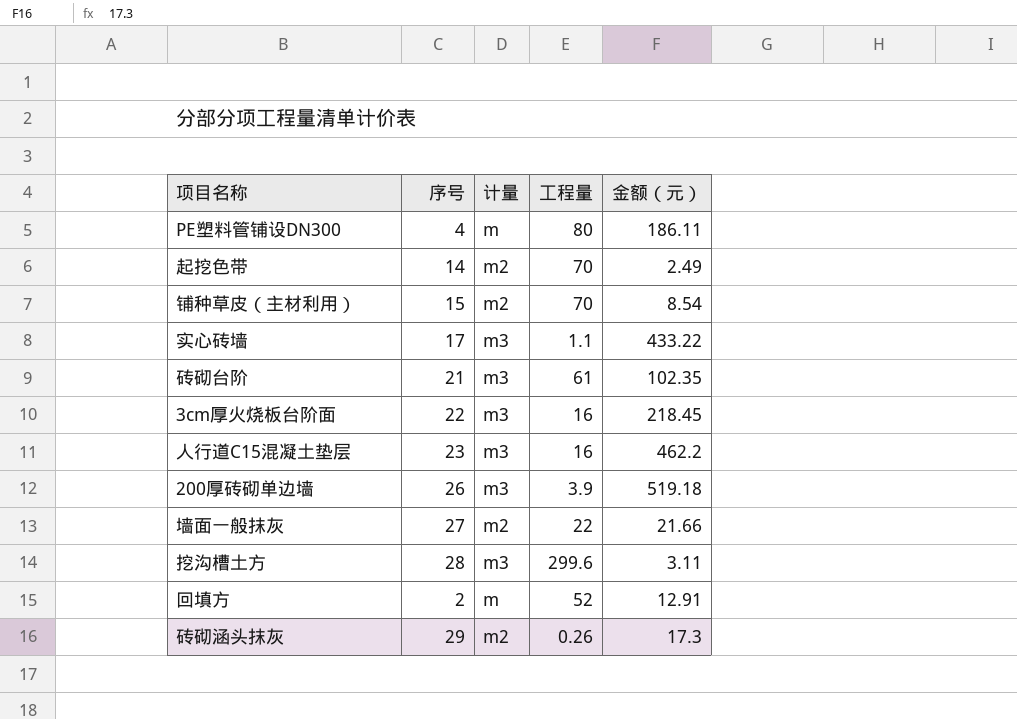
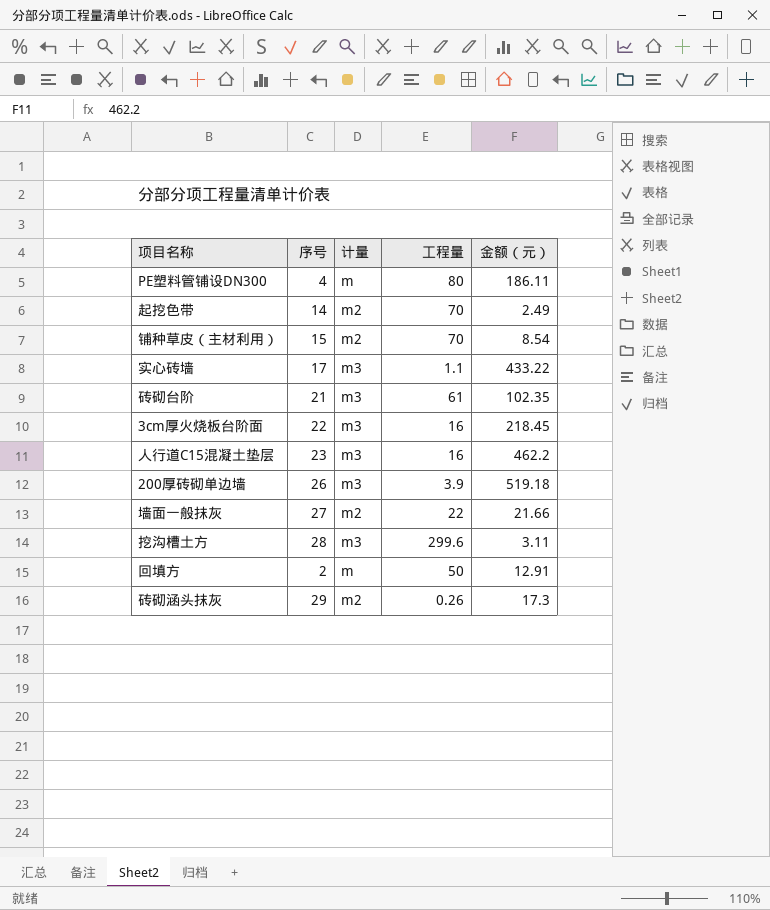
回填方 | 工程量: 52 -> 50

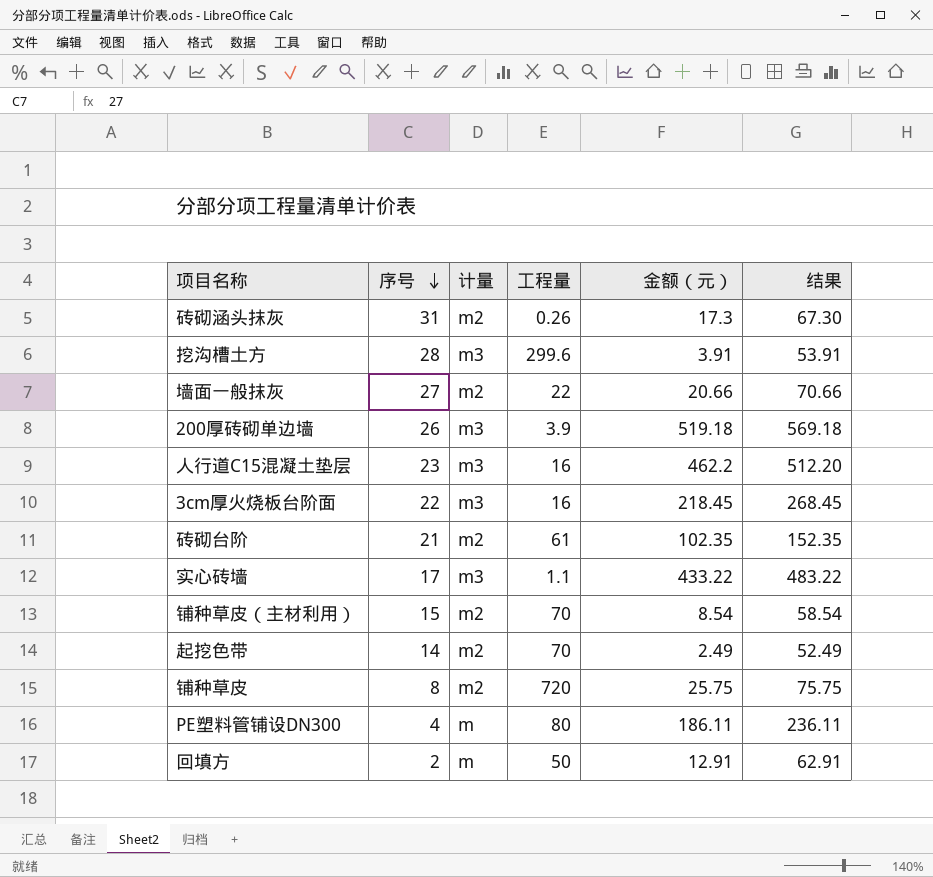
row order: none -> 序号 descending
column 结果 | formula: none -> [金额（元）] + 50
砖砌涵头抹灰 | 序号: 29 -> 31
挖沟槽土方 | 金额（元）: 3.11 -> 3.91
墙面一般抹灰 | 金额（元）: 21.66 -> 20.66
砖砌台阶 | 计量: m3 -> m2
row 铺种草皮: none -> 8 | m2 | 720 | 25.75 | 75.75

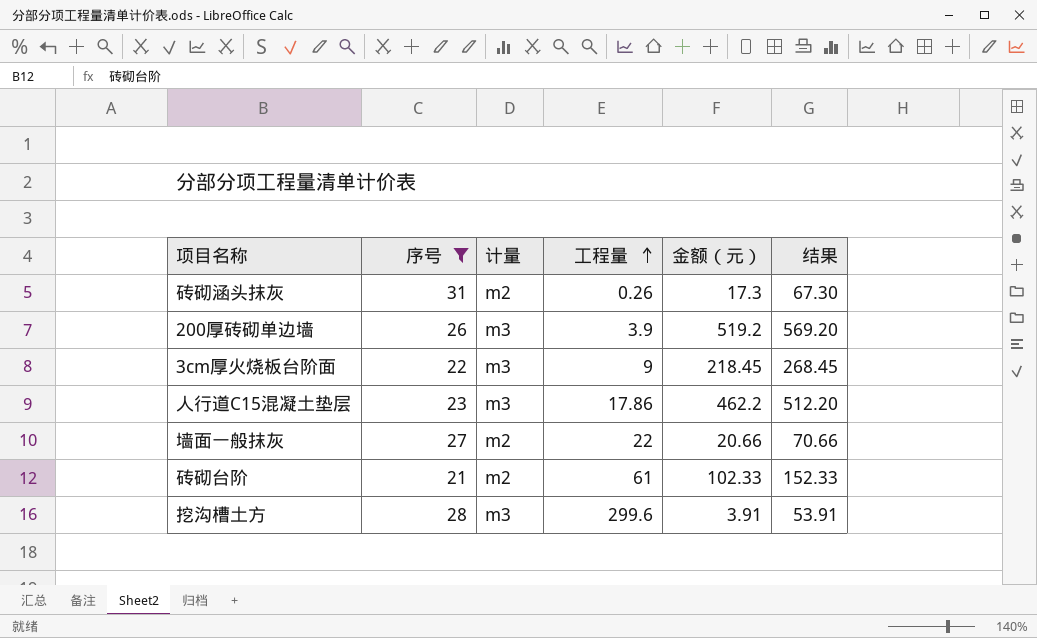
filter: none -> 序号 >= 21
row order: 序号 descending -> 工程量 ascending
200厚砖砌单边墙 | 金额（元）: 519.18 -> 519.2
200厚砖砌单边墙 | 结果: 569.18 -> 569.20
3cm厚火烧板台阶面 | 工程量: 16 -> 9
人行道C15混凝土垫层 | 工程量: 16 -> 17.86
砖砌台阶 | 金额（元）: 102.35 -> 102.33
砖砌台阶 | 结果: 152.35 -> 152.33

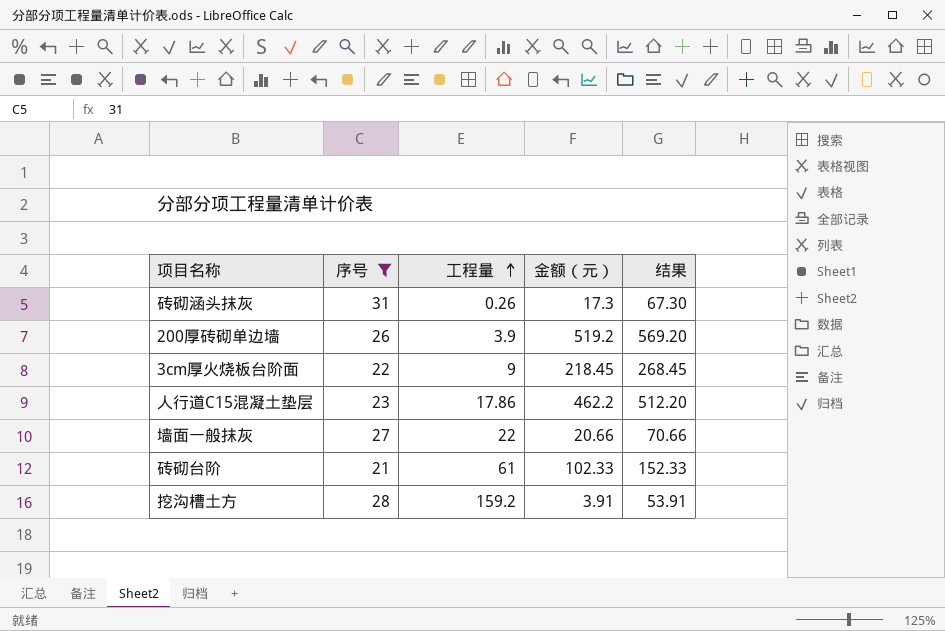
column 计量 | position: 3 -> none
挖沟槽土方 | 工程量: 299.6 -> 159.2

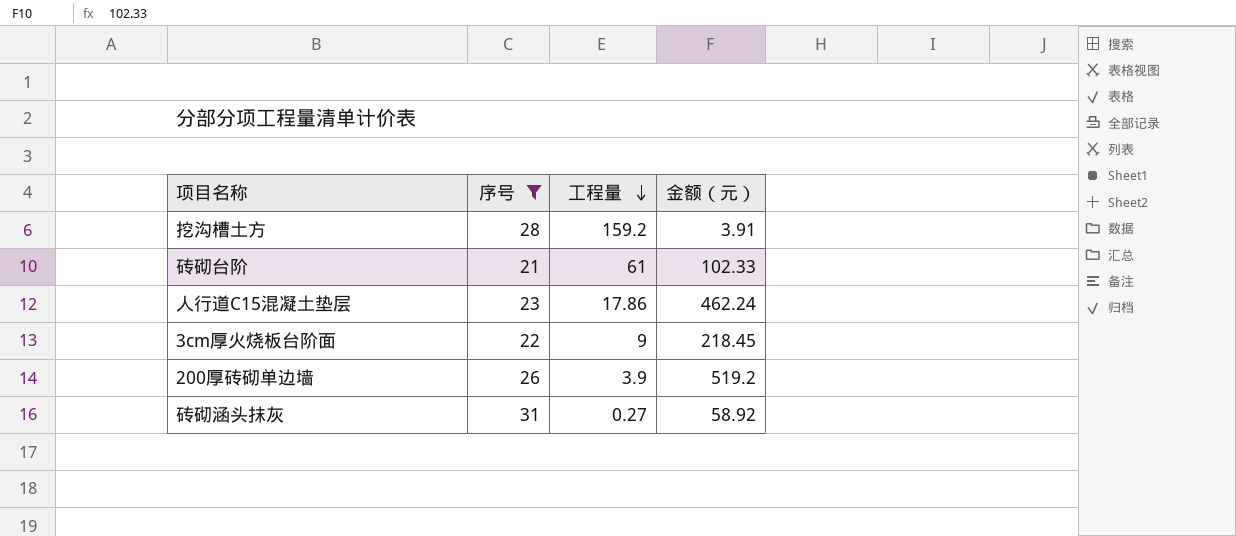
row order: 工程量 ascending -> 工程量 descending
column 结果 | formula: [金额（元）] + 50 -> none
row 墙面一般抹灰: 27 | 22 | 20.66 | 70.66 -> none
人行道C15混凝土垫层 | 金额（元）: 462.2 -> 462.24
砖砌涵头抹灰 | 工程量: 0.26 -> 0.27
砖砌涵头抹灰 | 金额（元）: 17.3 -> 58.92

